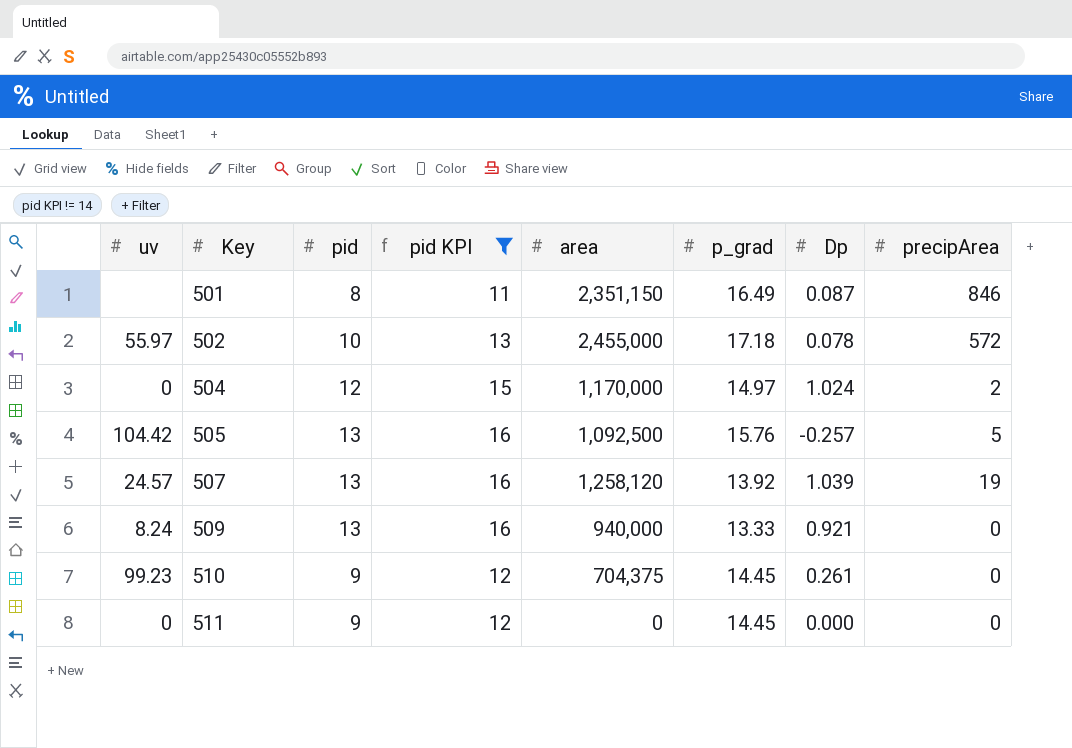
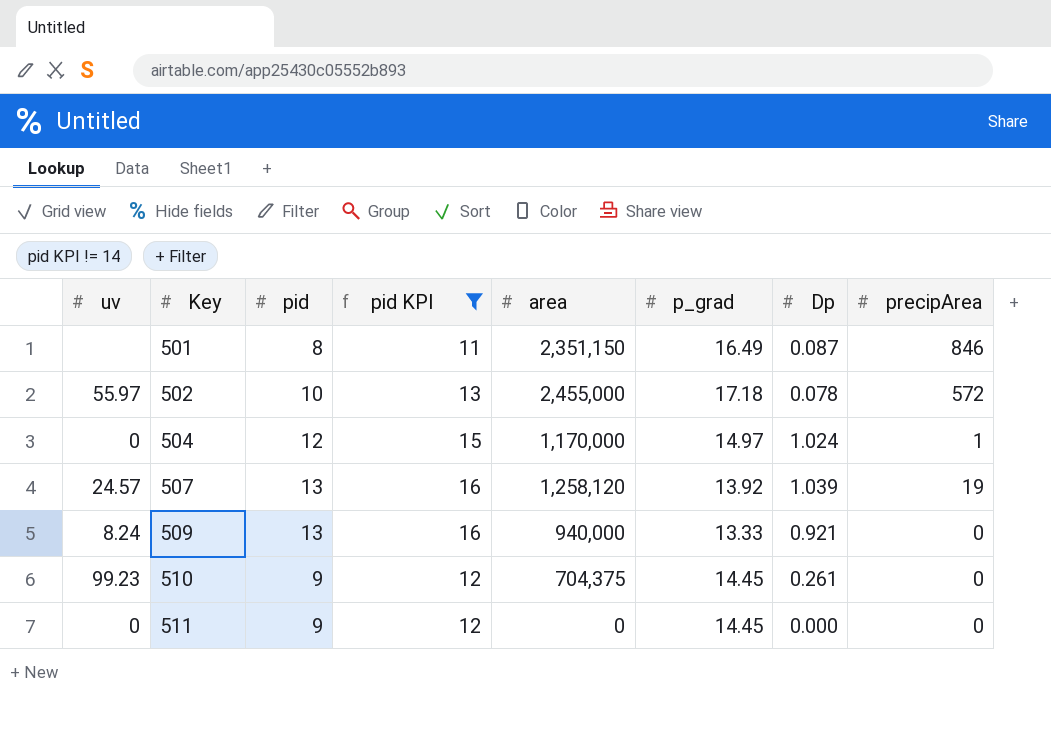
row 505: 104.42 | 13 | 16 | 1,092,500 | 15.76 | -0.257 | 5 -> none
504 | precipArea: 2 -> 1

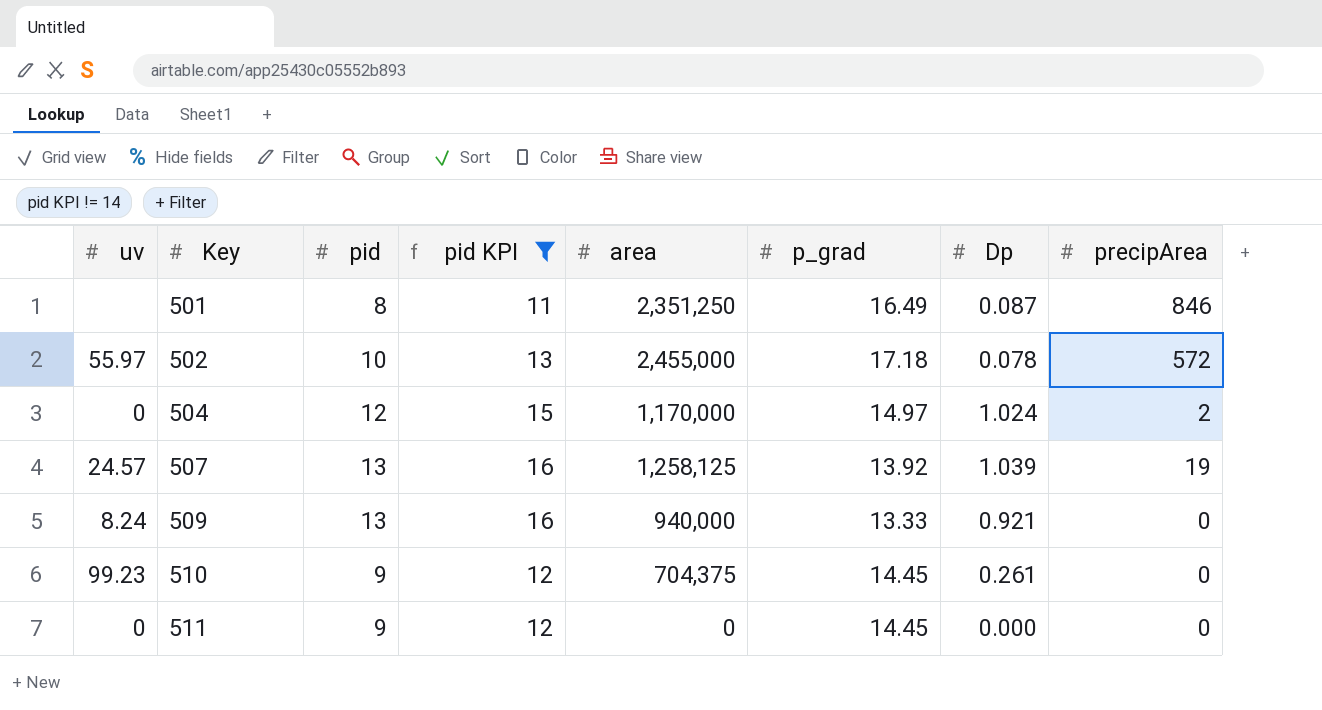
501 | area: 2,351,150 -> 2,351,250
504 | precipArea: 1 -> 2
507 | area: 1,258,120 -> 1,258,125

